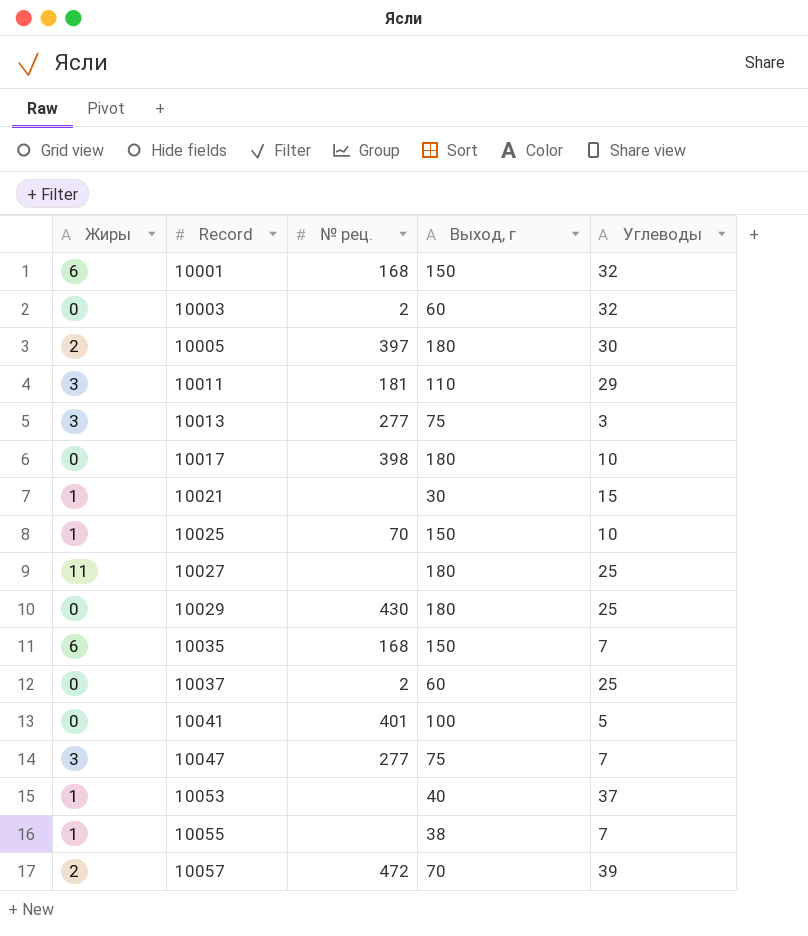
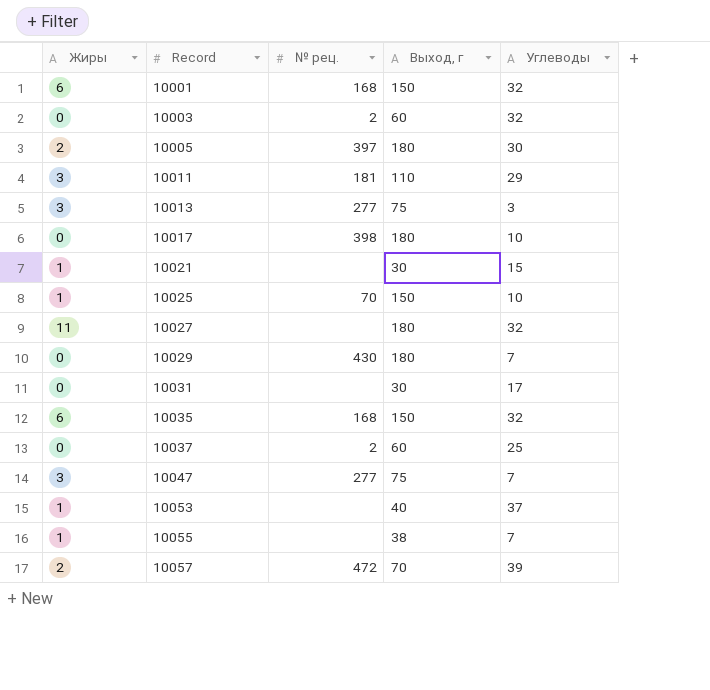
row 10041: 0 | 401 | 100 | 5 -> none
10027 | Углеводы: 25 -> 32
10029 | Углеводы: 25 -> 7
row 10031: none -> 0 | none | 30 | 17
10035 | Углеводы: 7 -> 32

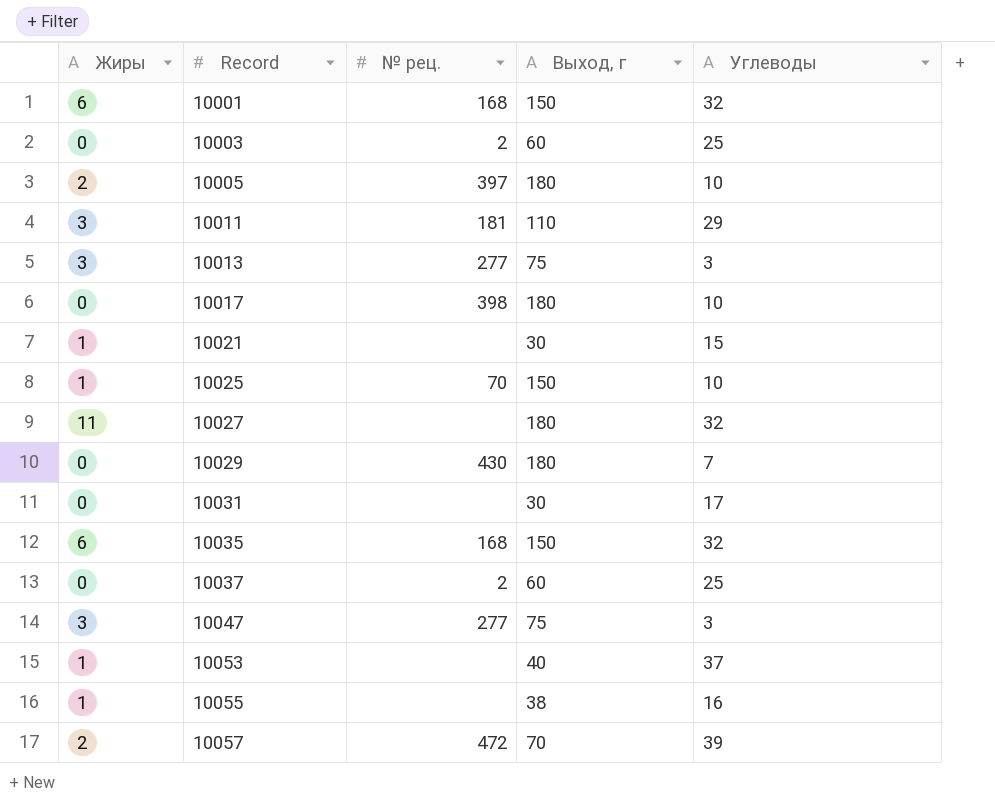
10003 | Углеводы: 32 -> 25
10005 | Углеводы: 30 -> 10
10047 | Углеводы: 7 -> 3
10055 | Углеводы: 7 -> 16

